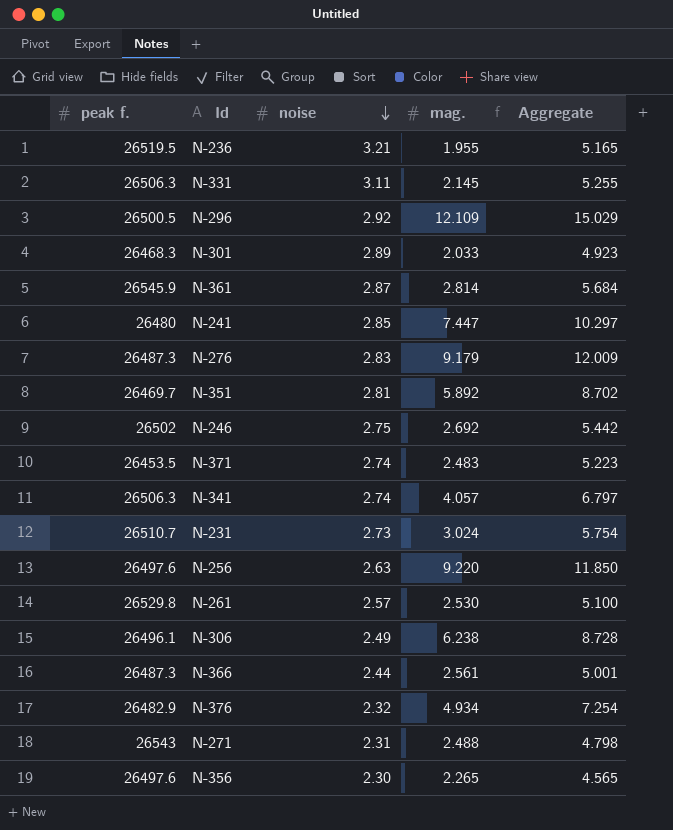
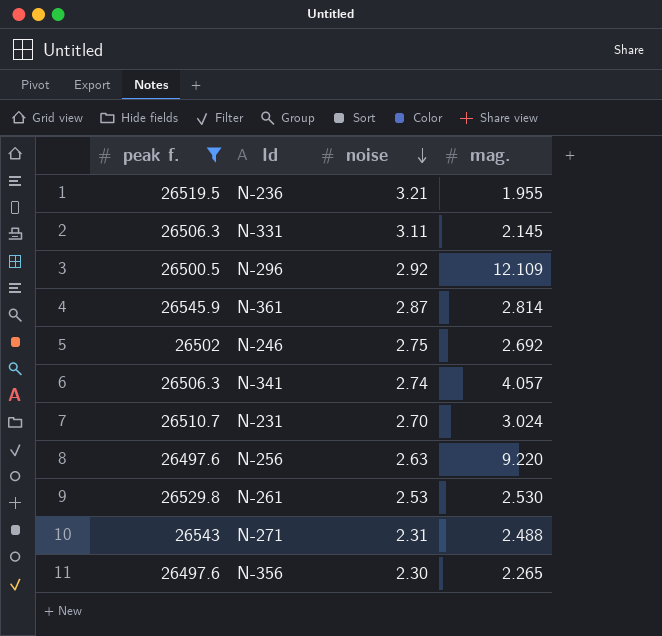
filter: none -> peak f. >= 26497.6
column Aggregate | formula: [noise] + [mag.] -> none
N-231 | noise: 2.73 -> 2.70
N-261 | noise: 2.57 -> 2.53

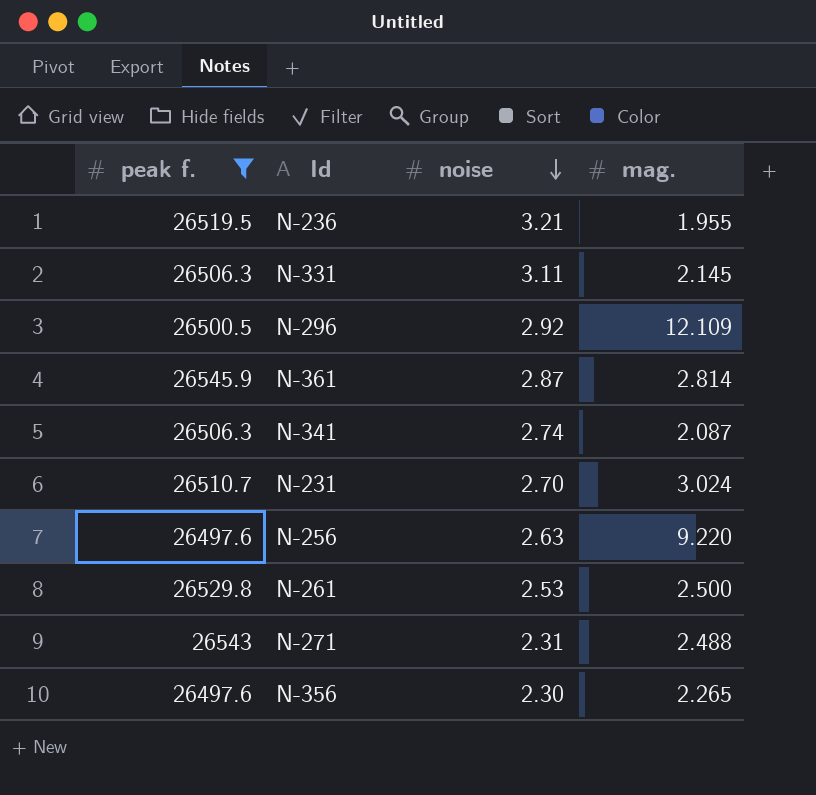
row N-246: 26502 | 2.75 | 2.692 -> none
N-341 | mag.: 4.057 -> 2.087
N-261 | mag.: 2.530 -> 2.500

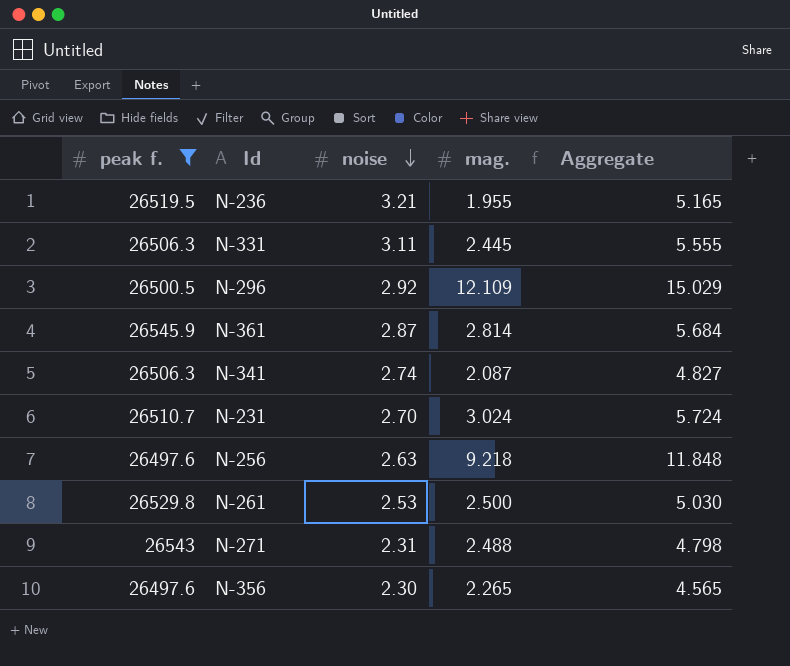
column Aggregate | formula: none -> [noise] + [mag.]
N-331 | mag.: 2.145 -> 2.445
N-256 | mag.: 9.220 -> 9.218

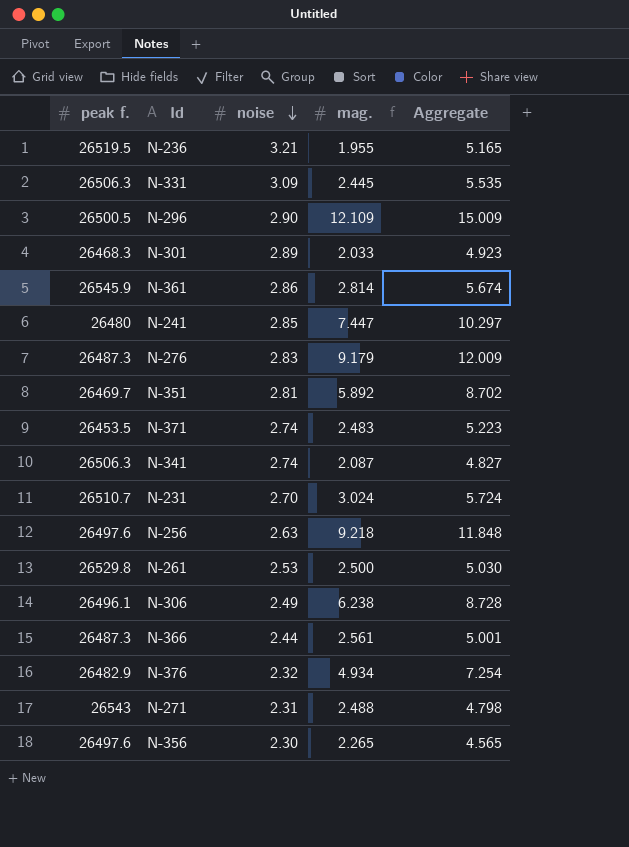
filter: peak f. >= 26497.6 -> none
N-331 | noise: 3.11 -> 3.09
N-331 | Aggregate: 5.555 -> 5.535
N-296 | noise: 2.92 -> 2.90
N-296 | Aggregate: 15.029 -> 15.009
N-361 | noise: 2.87 -> 2.86
N-361 | Aggregate: 5.684 -> 5.674

